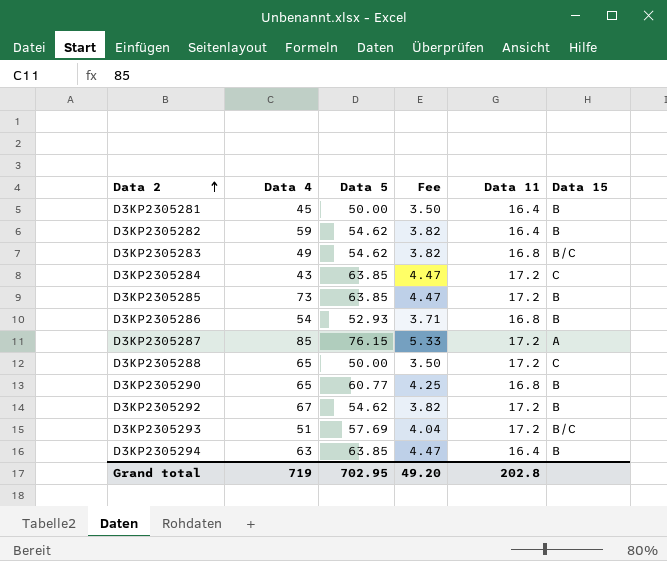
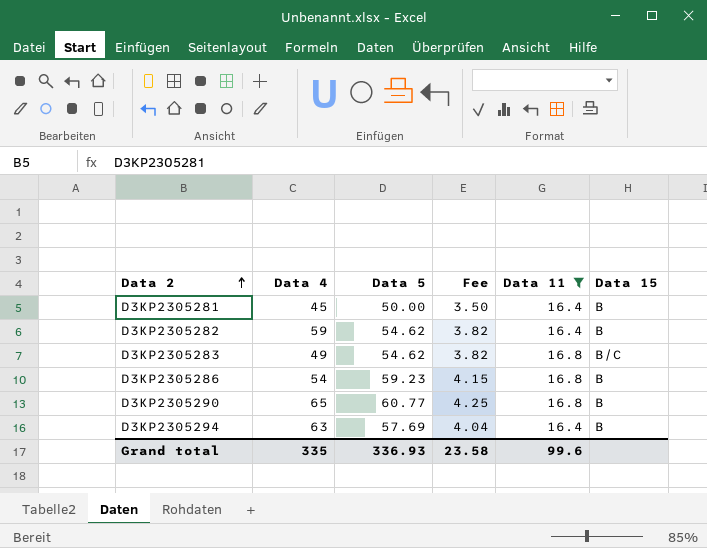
filter: none -> Data 11 != 17.2
D3KP2305286 | Data 5: 52.93 -> 59.23
D3KP2305286 | Fee: 3.71 -> 4.15
D3KP2305294 | Data 5: 63.85 -> 57.69
D3KP2305294 | Fee: 4.47 -> 4.04
Grand total | Data 4: 719 -> 335
Grand total | Data 5: 702.95 -> 336.93
Grand total | Fee: 49.20 -> 23.58
Grand total | Data 11: 202.8 -> 99.6

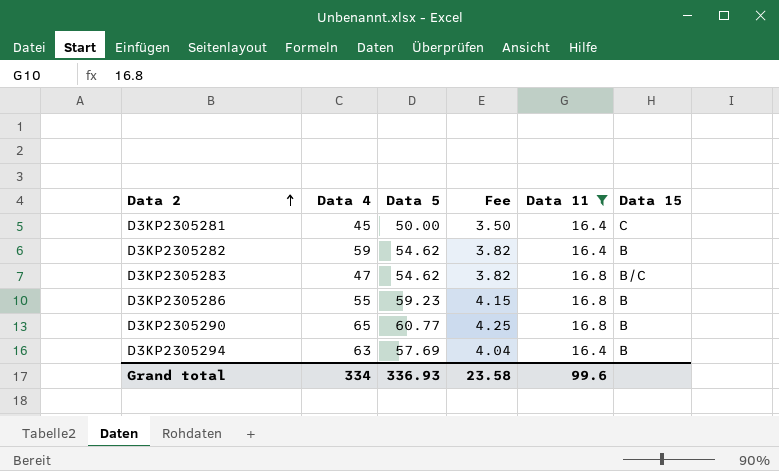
D3KP2305281 | Data 15: B -> C
D3KP2305283 | Data 4: 49 -> 47
D3KP2305286 | Data 4: 54 -> 55
Grand total | Data 4: 335 -> 334

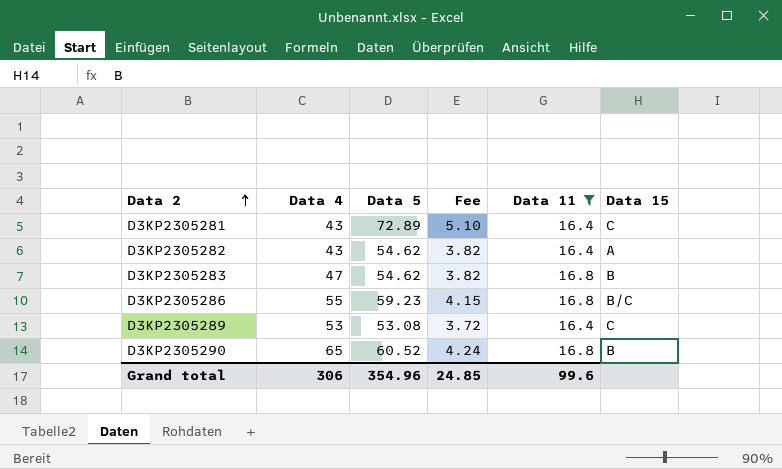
row D3KP2305294: 63 | 57.69 | 4.04 | 16.4 | B -> none
D3KP2305281 | Data 4: 45 -> 43
D3KP2305281 | Data 5: 50.00 -> 72.89
D3KP2305281 | Fee: 3.50 -> 5.10
D3KP2305282 | Data 4: 59 -> 43
D3KP2305282 | Data 15: B -> A
D3KP2305283 | Data 15: B/C -> B
D3KP2305286 | Data 15: B -> B/C
row D3KP2305289: none -> 53 | 53.08 | 3.72 | 16.4 | C
D3KP2305290 | Data 5: 60.77 -> 60.52
D3KP2305290 | Fee: 4.25 -> 4.24
Grand total | Data 4: 334 -> 306
Grand total | Data 5: 336.93 -> 354.96
Grand total | Fee: 23.58 -> 24.85

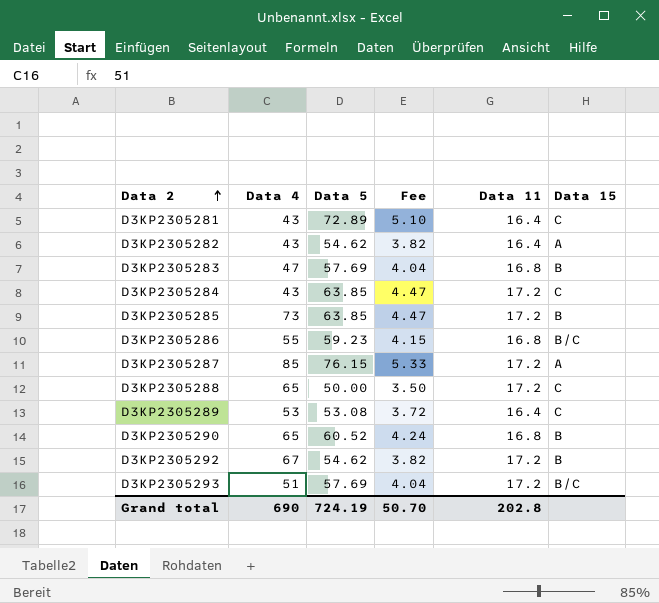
filter: Data 11 != 17.2 -> none
D3KP2305283 | Data 5: 54.62 -> 57.69
D3KP2305283 | Fee: 3.82 -> 4.04
Grand total | Data 4: 306 -> 690
Grand total | Data 5: 354.96 -> 724.19
Grand total | Fee: 24.85 -> 50.70
Grand total | Data 11: 99.6 -> 202.8

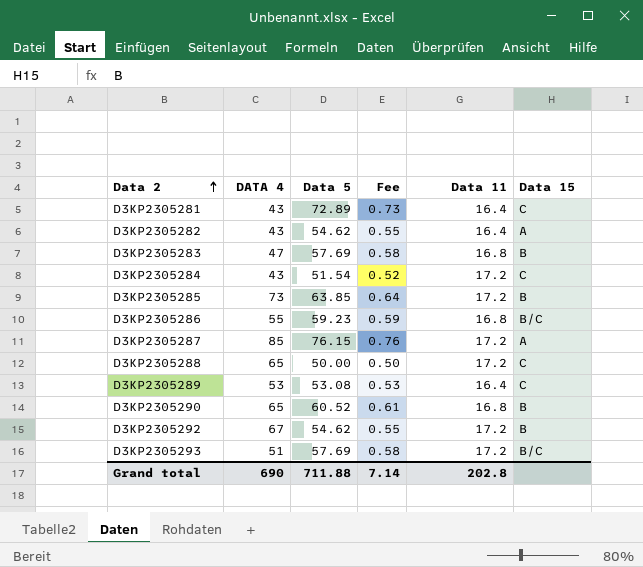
column name: Data 4 -> DATA 4
column Fee | formula: [Data 5] * 0.07 -> [Data 5] * 0.01
D3KP2305284 | Data 5: 63.85 -> 51.54
Grand total | Data 5: 724.19 -> 711.88
Grand total | Fee: 50.70 -> 7.14

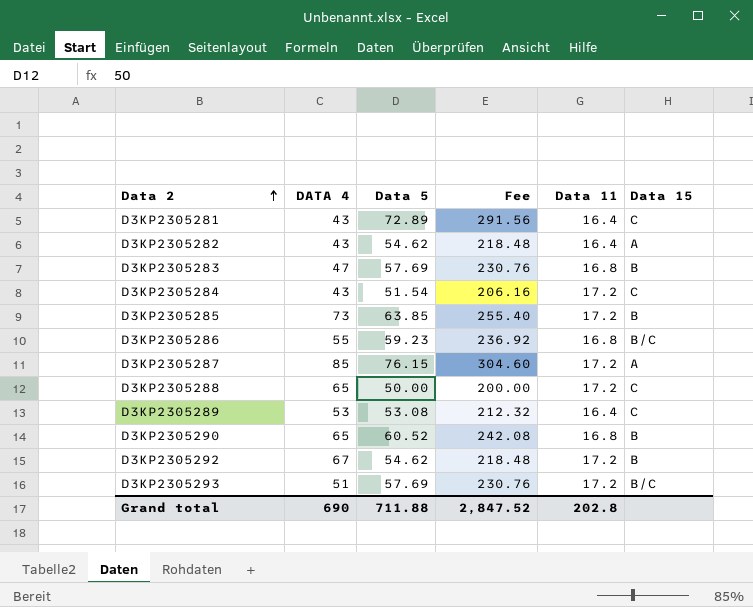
column Fee | formula: [Data 5] * 0.01 -> [Data 5] * 4
Grand total | Fee: 7.14 -> 2,847.52

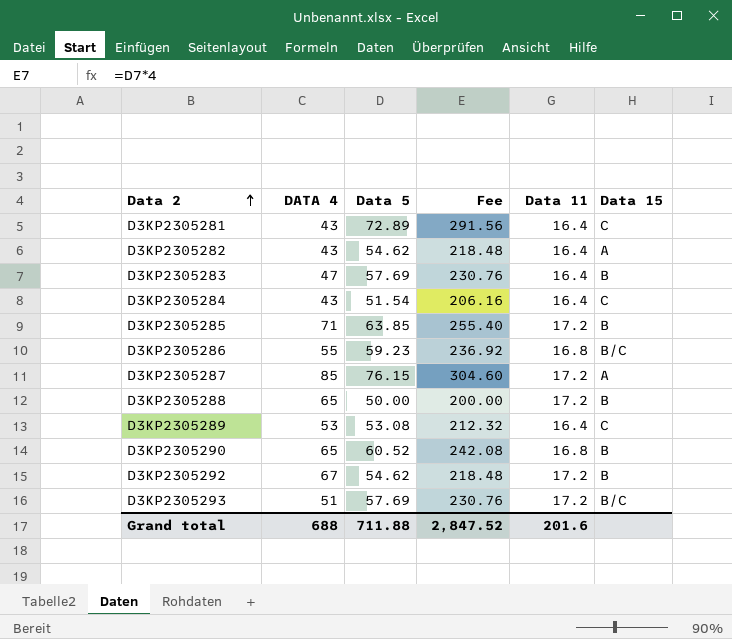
D3KP2305283 | Data 11: 16.8 -> 16.4
D3KP2305284 | Data 11: 17.2 -> 16.4
D3KP2305285 | DATA 4: 73 -> 71
D3KP2305288 | Data 15: C -> B
Grand total | DATA 4: 690 -> 688
Grand total | Data 11: 202.8 -> 201.6

